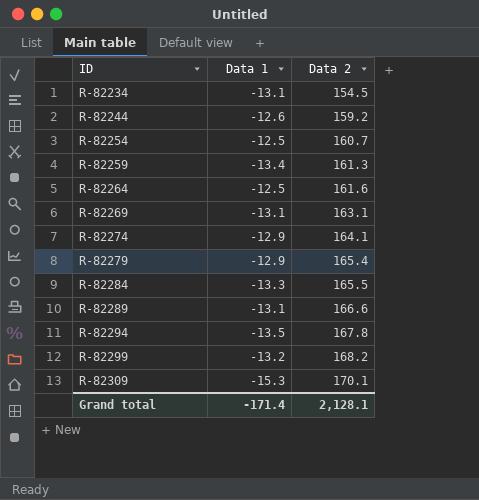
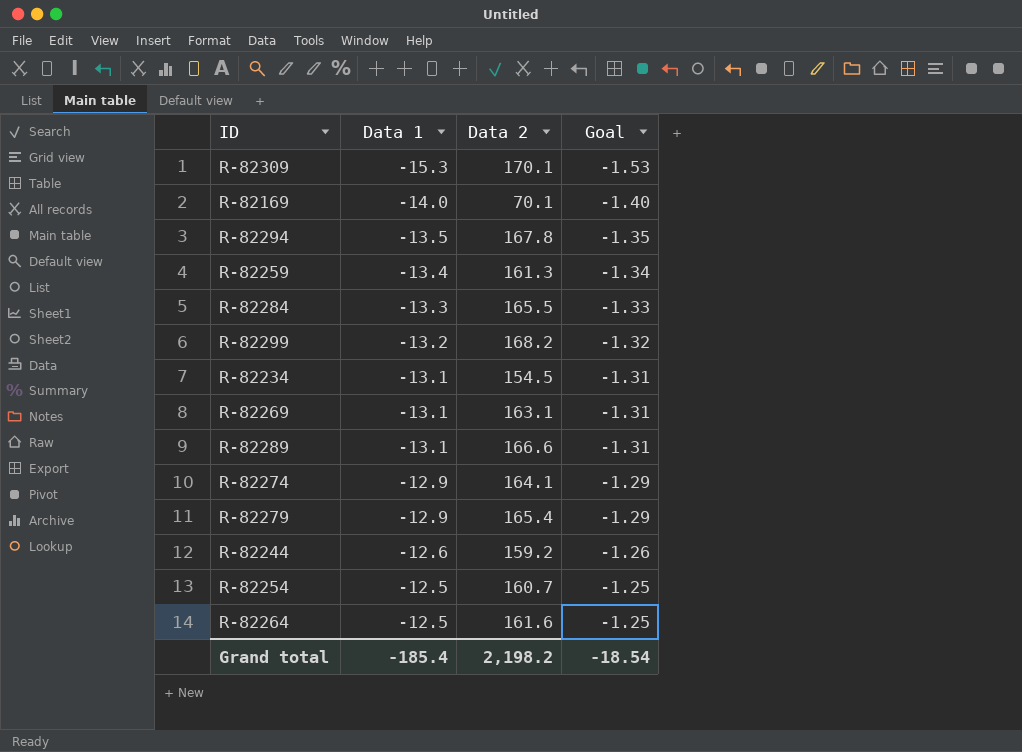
row order: ID ascending -> Data 1 ascending
column Goal | formula: none -> [Data 1] * 0.1
row R-82169: none -> -14.0 | 70.1 | -1.40
Grand total | Data 1: -171.4 -> -185.4
Grand total | Data 2: 2,128.1 -> 2,198.2

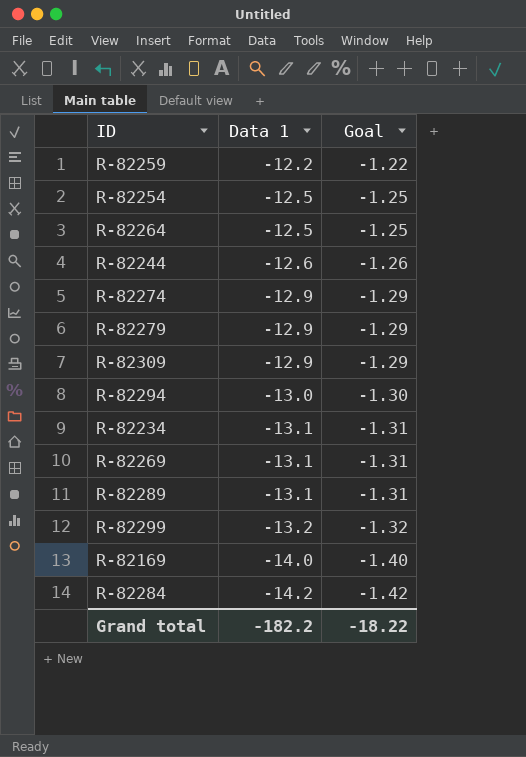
row order: Data 1 ascending -> Data 1 descending
column Data 2 | position: 3 -> none
R-82259 | Data 1: -13.4 -> -12.2
R-82259 | Goal: -1.34 -> -1.22
R-82309 | Data 1: -15.3 -> -12.9
R-82309 | Goal: -1.53 -> -1.29
R-82294 | Data 1: -13.5 -> -13.0
R-82294 | Goal: -1.35 -> -1.30
R-82284 | Data 1: -13.3 -> -14.2
R-82284 | Goal: -1.33 -> -1.42
Grand total | Data 1: -185.4 -> -182.2
Grand total | Goal: -18.54 -> -18.22

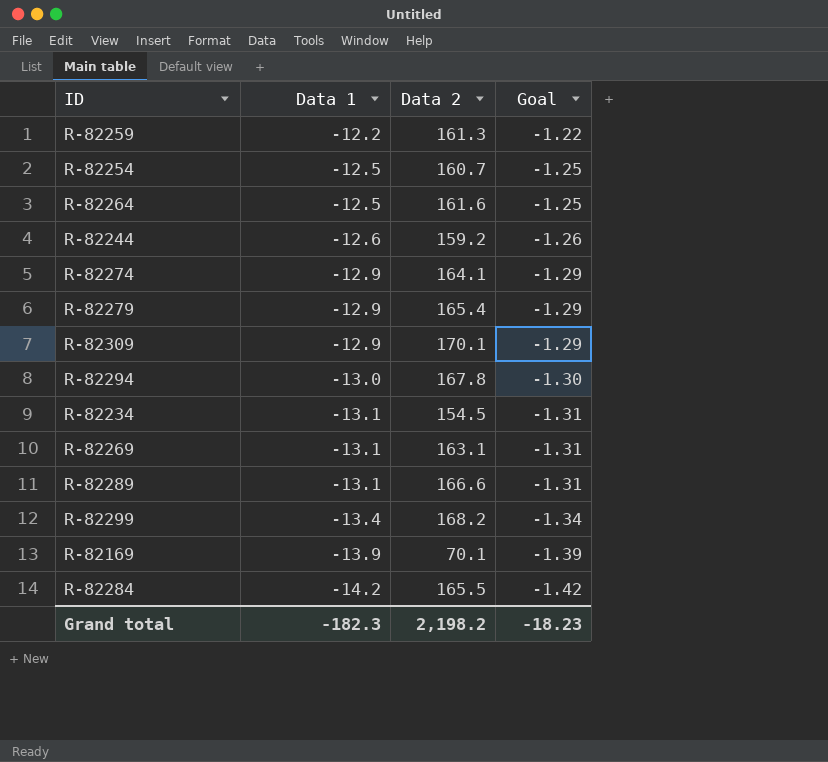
column Data 2 | position: none -> 3
R-82299 | Data 1: -13.2 -> -13.4
R-82299 | Goal: -1.32 -> -1.34
R-82169 | Data 1: -14.0 -> -13.9
R-82169 | Goal: -1.40 -> -1.39
Grand total | Data 1: -182.2 -> -182.3
Grand total | Goal: -18.22 -> -18.23

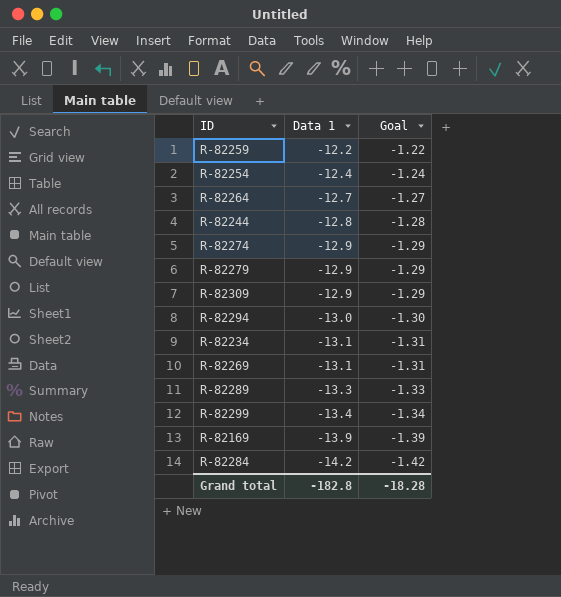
column Data 2 | position: 3 -> none
R-82254 | Data 1: -12.5 -> -12.4
R-82254 | Goal: -1.25 -> -1.24
R-82264 | Data 1: -12.5 -> -12.7
R-82264 | Goal: -1.25 -> -1.27
R-82244 | Data 1: -12.6 -> -12.8
R-82244 | Goal: -1.26 -> -1.28
R-82289 | Data 1: -13.1 -> -13.3
R-82289 | Goal: -1.31 -> -1.33
Grand total | Data 1: -182.3 -> -182.8
Grand total | Goal: -18.23 -> -18.28

